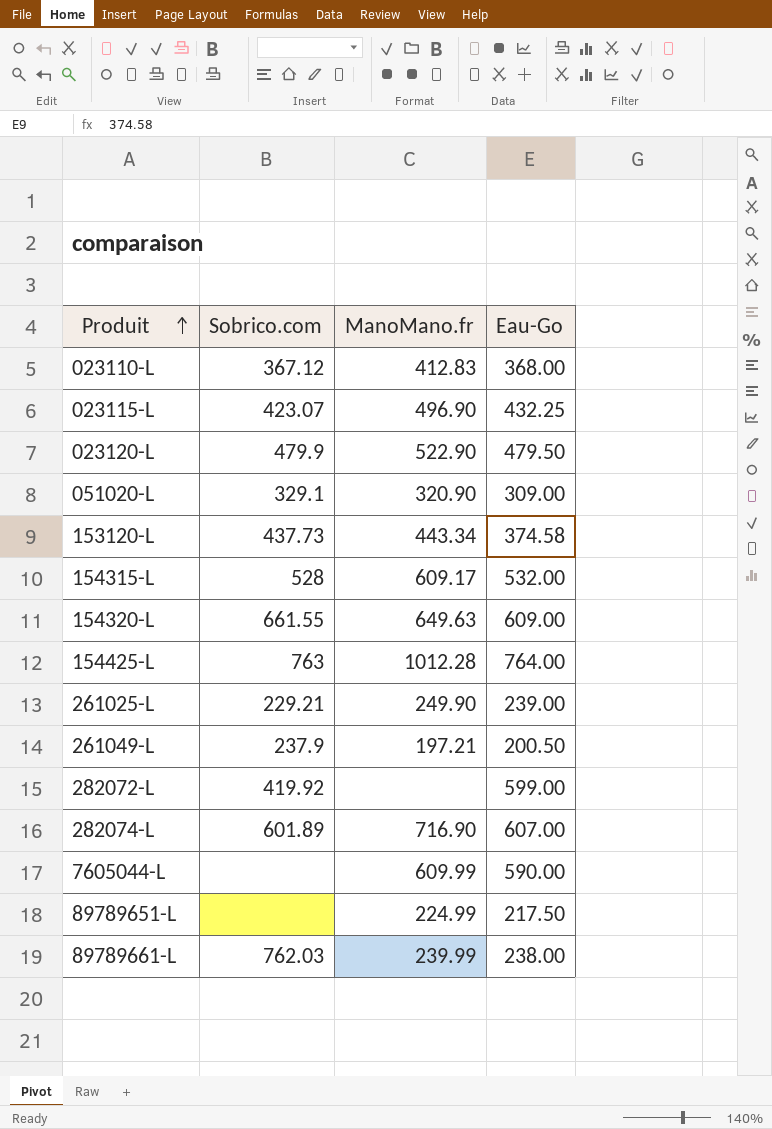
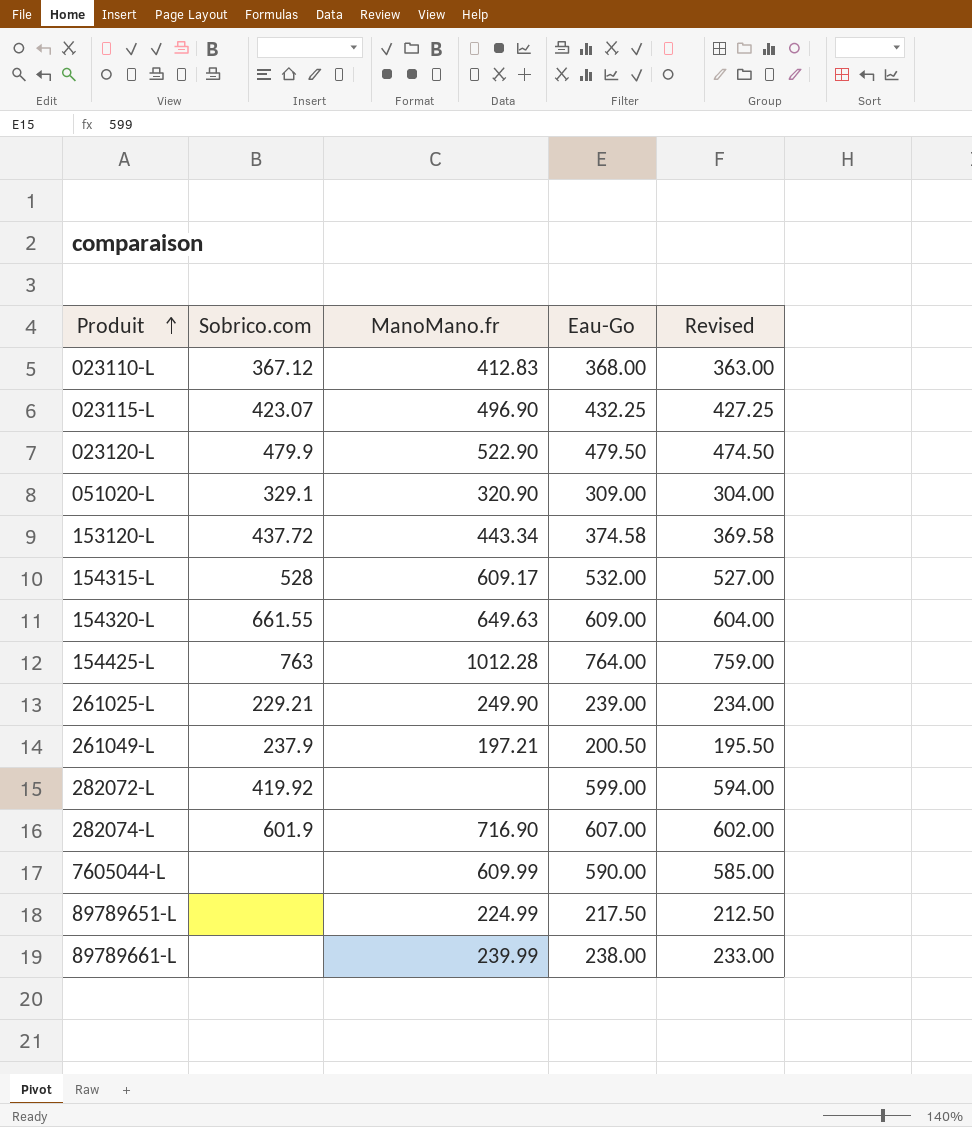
column Revised | formula: none -> [Eau-Go] - 5
153120-L | Sobrico.com: 437.73 -> 437.72
282074-L | Sobrico.com: 601.89 -> 601.9
89789661-L | Sobrico.com: 762.03 -> none

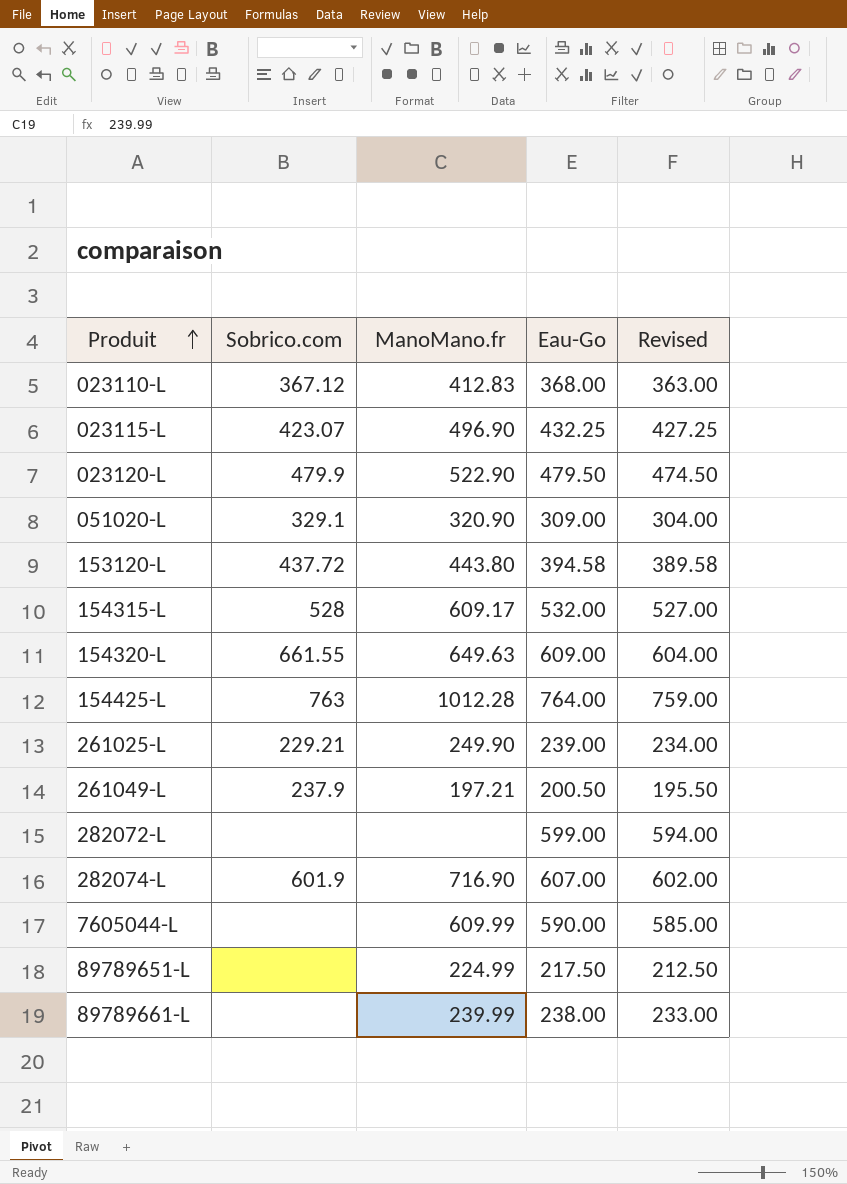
153120-L | ManoMano.fr: 443.34 -> 443.80
153120-L | Eau-Go: 374.58 -> 394.58
153120-L | Revised: 369.58 -> 389.58
282072-L | Sobrico.com: 419.92 -> none

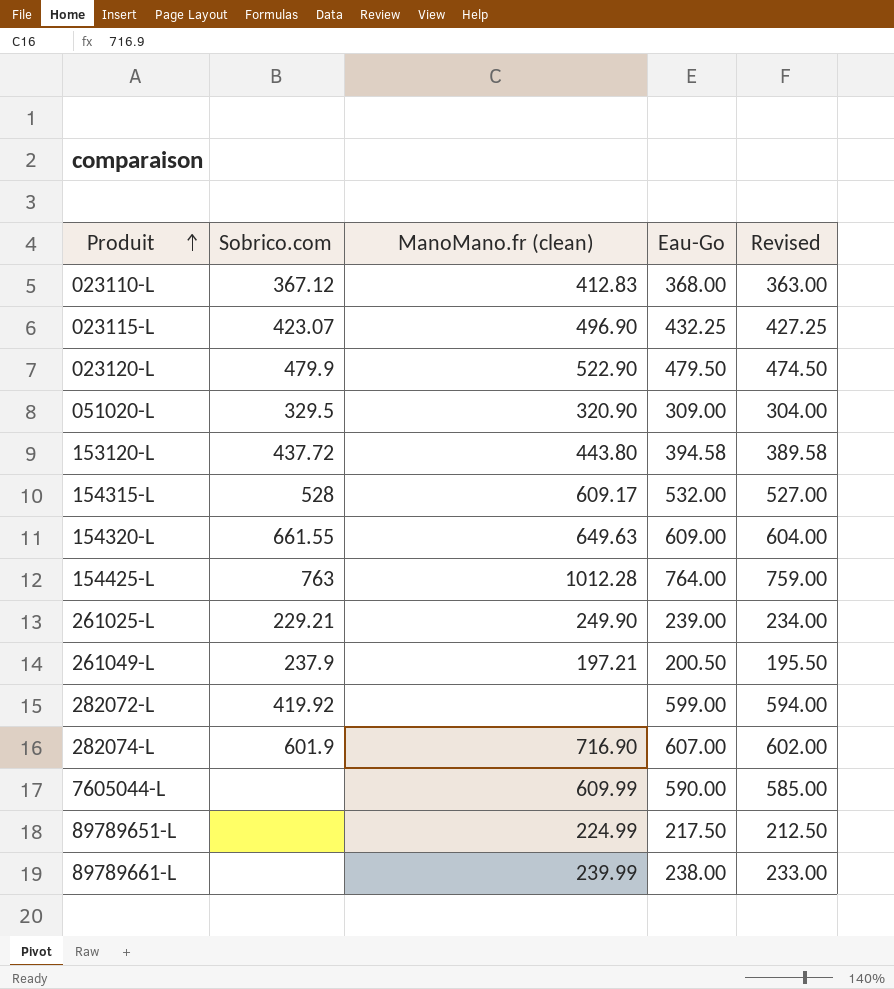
column name: ManoMano.fr -> ManoMano.fr (clean)
051020-L | Sobrico.com: 329.1 -> 329.5
282072-L | Sobrico.com: none -> 419.92

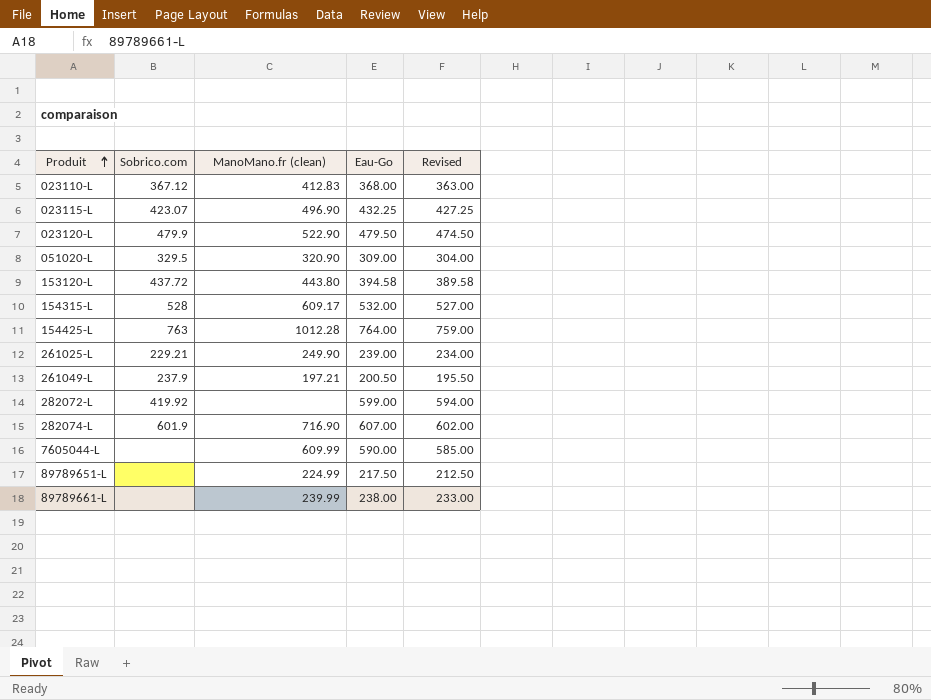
row 154320-L: 661.55 | 649.63 | 609.00 | 604.00 -> none

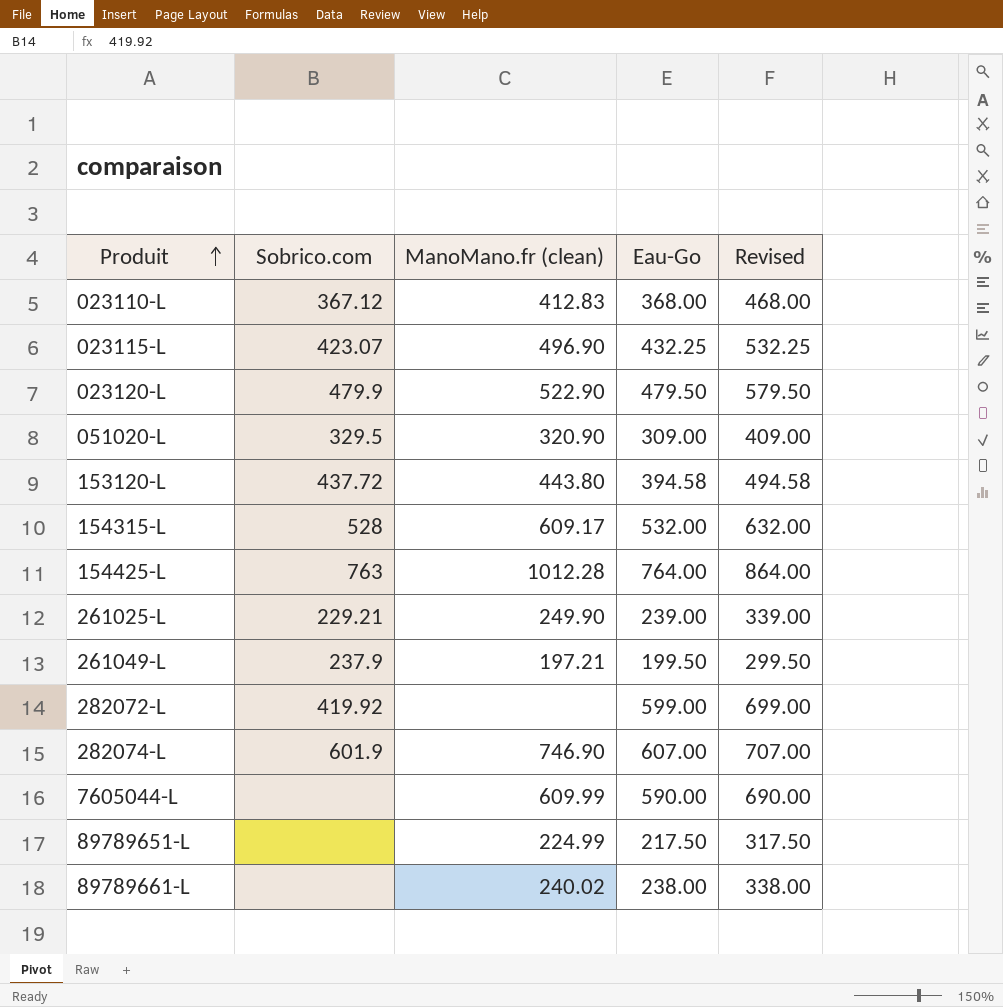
column Revised | formula: [Eau-Go] - 5 -> [Eau-Go] + 100
261049-L | Eau-Go: 200.50 -> 199.50
282074-L | ManoMano.fr (clean): 716.90 -> 746.90
89789661-L | ManoMano.fr (clean): 239.99 -> 240.02

